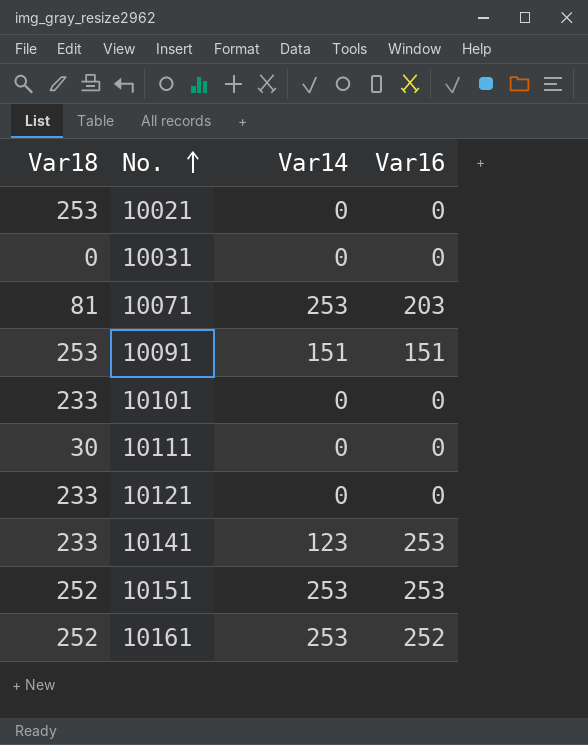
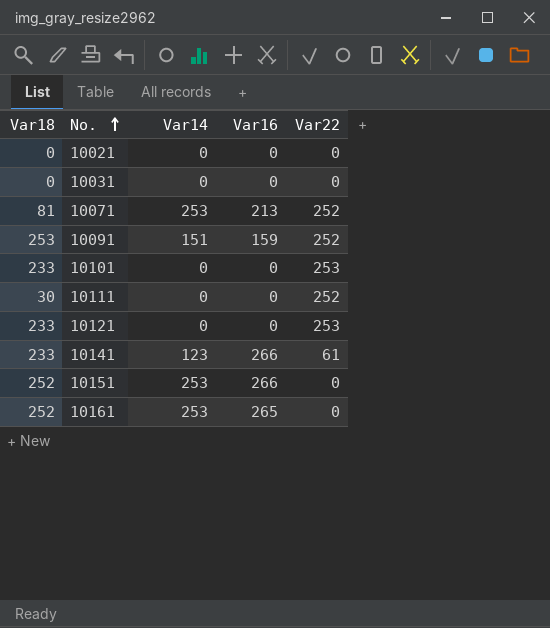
column Var22 | position: none -> 5
10021 | Var18: 253 -> 0
10071 | Var16: 203 -> 213
10091 | Var16: 151 -> 159
10141 | Var16: 253 -> 266
10151 | Var16: 253 -> 266
10161 | Var16: 252 -> 265

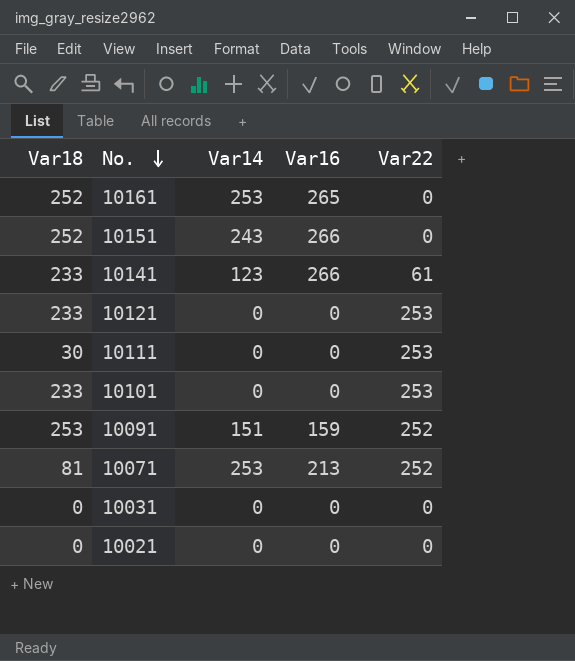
row order: No. ascending -> No. descending
10151 | Var14: 253 -> 243
10111 | Var22: 252 -> 253

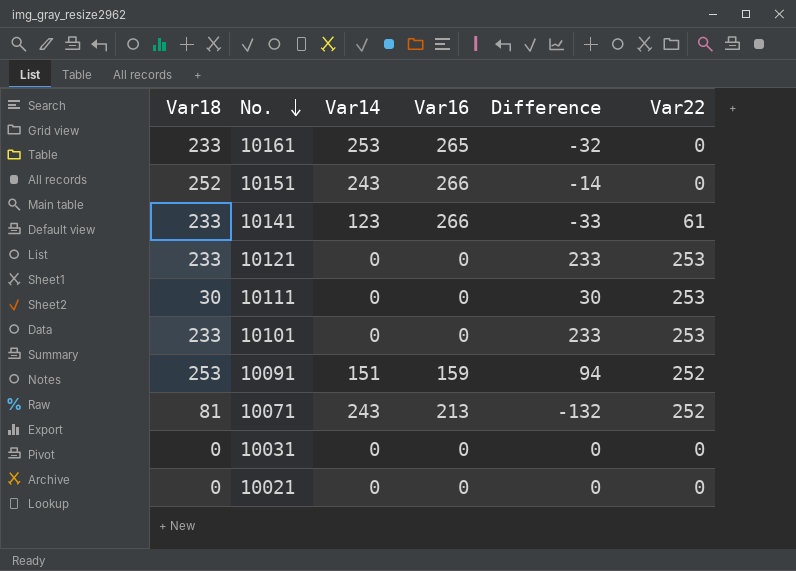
column Difference | formula: none -> [Var18] - [Var16]
10161 | Var18: 252 -> 233
10071 | Var14: 253 -> 243

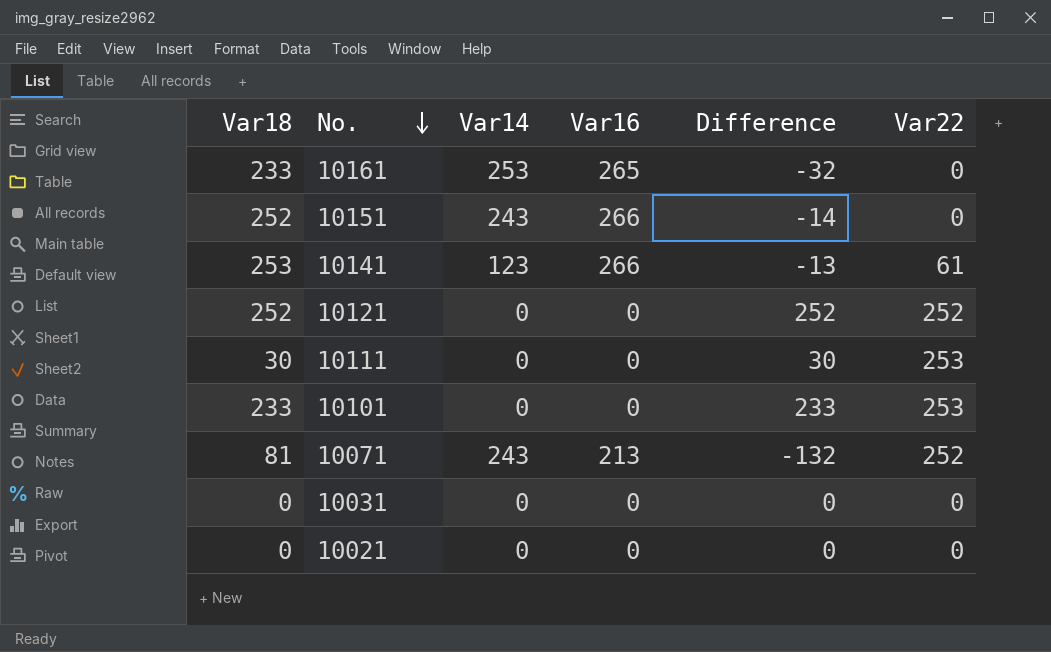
row 10091: 253 | 151 | 159 | 94 | 252 -> none
10141 | Var18: 233 -> 253
10141 | Difference: -33 -> -13
10121 | Var18: 233 -> 252
10121 | Difference: 233 -> 252
10121 | Var22: 253 -> 252

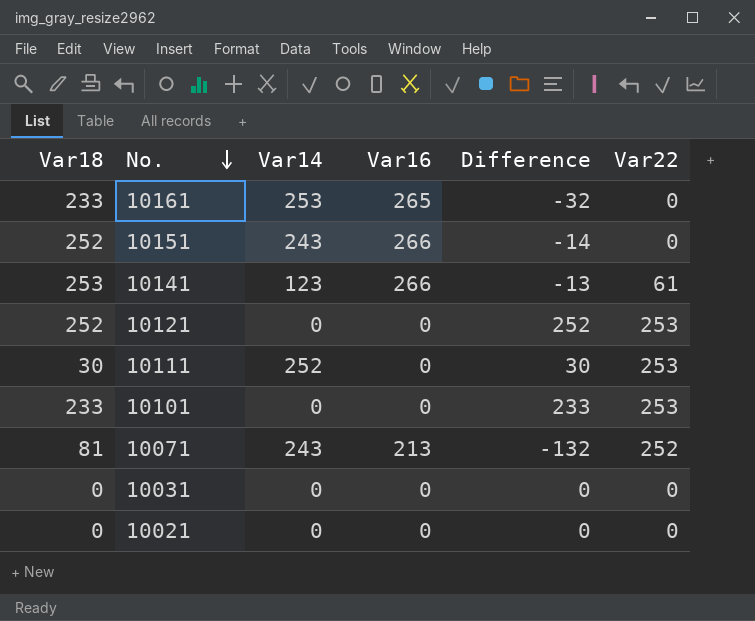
10121 | Var22: 252 -> 253
10111 | Var14: 0 -> 252

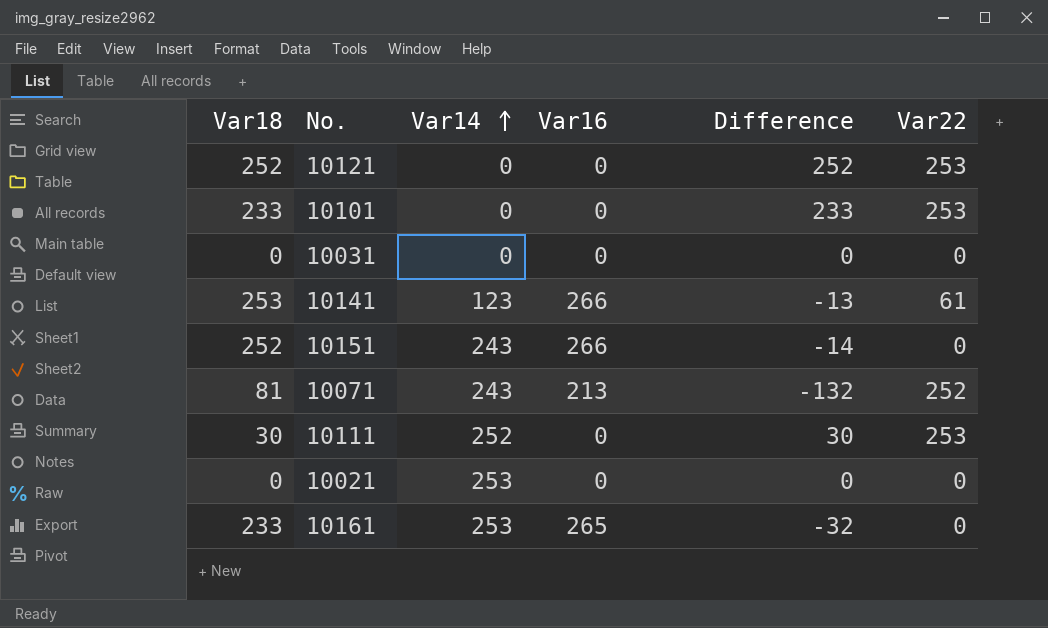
row order: No. descending -> Var14 ascending
10021 | Var14: 0 -> 253

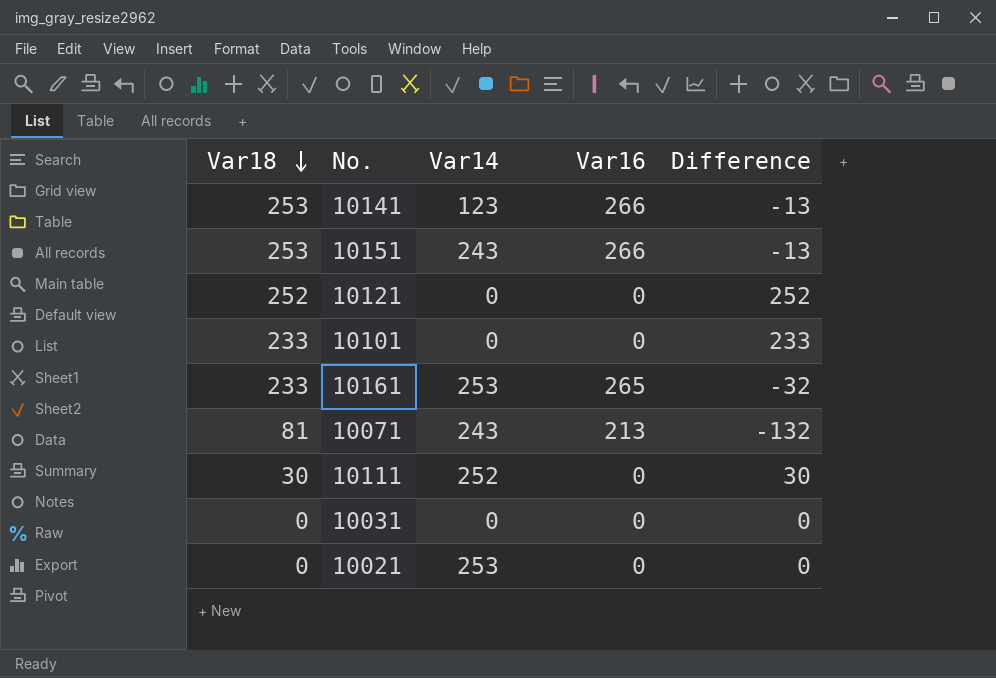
row order: Var14 ascending -> Var18 descending
column Var22 | position: 6 -> none
10151 | Var18: 252 -> 253
10151 | Difference: -14 -> -13

